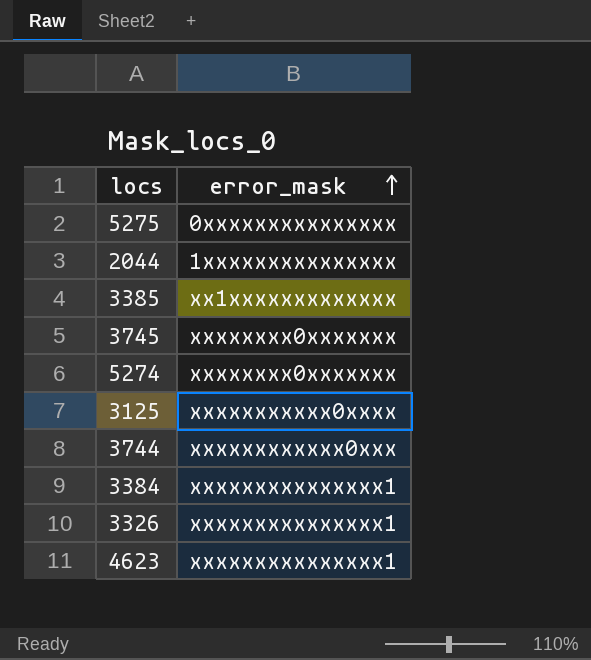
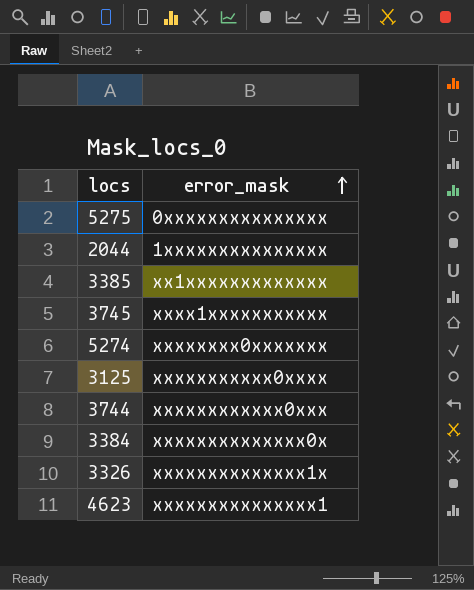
3745 | error_mask: xxxxxxxx0xxxxxxx -> xxxx1xxxxxxxxxxx
3384 | error_mask: xxxxxxxxxxxxxxx1 -> xxxxxxxxxxxxxx0x
3326 | error_mask: xxxxxxxxxxxxxxx1 -> xxxxxxxxxxxxxx1x

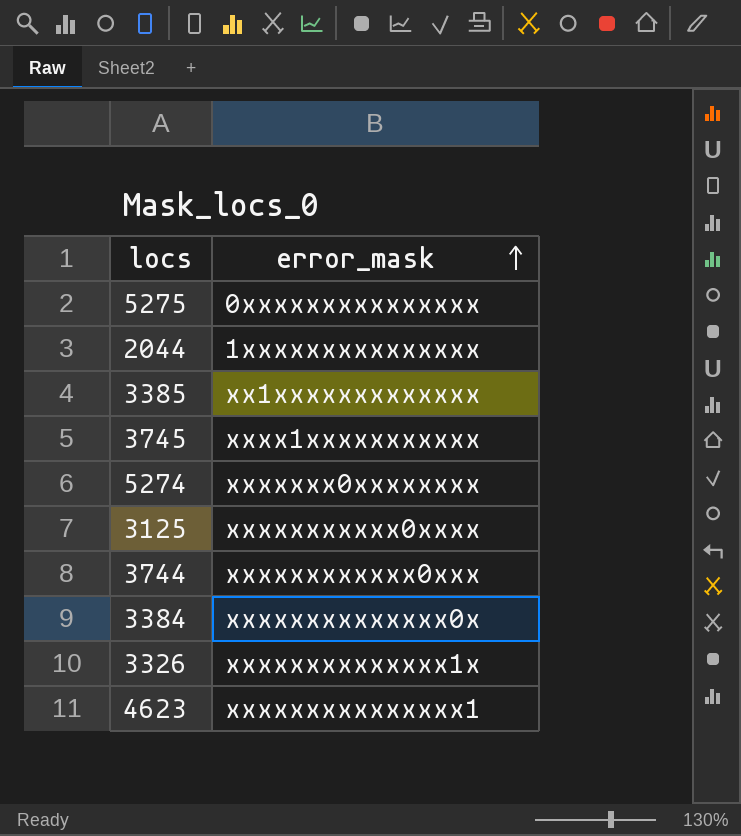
5274 | error_mask: xxxxxxxx0xxxxxxx -> xxxxxxx0xxxxxxxx

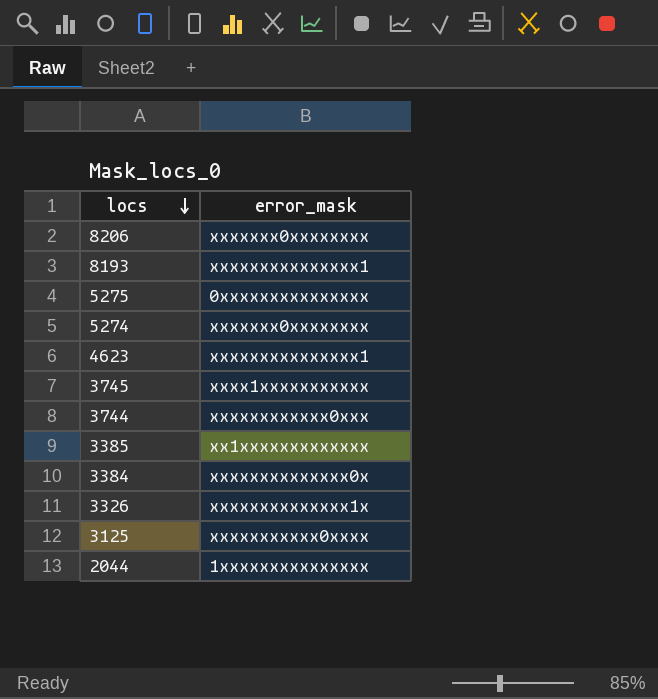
row order: error_mask ascending -> locs descending
row 8206: none -> xxxxxxx0xxxxxxxx
row 8193: none -> xxxxxxxxxxxxxxx1

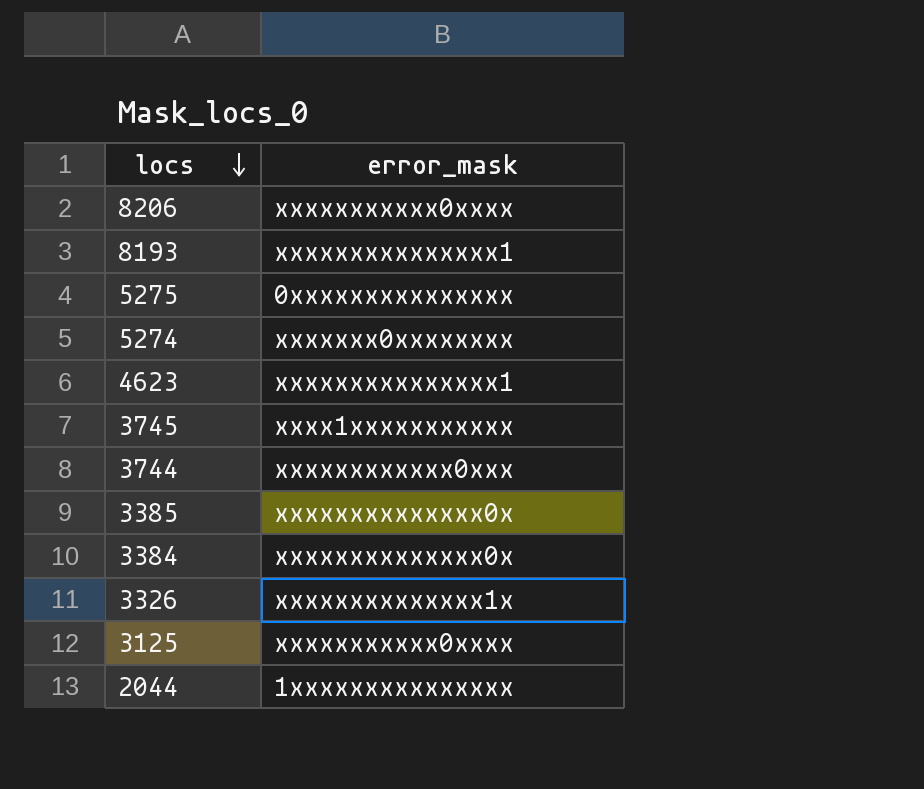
8206 | error_mask: xxxxxxx0xxxxxxxx -> xxxxxxxxxxx0xxxx
3385 | error_mask: xx1xxxxxxxxxxxxx -> xxxxxxxxxxxxxx0x

